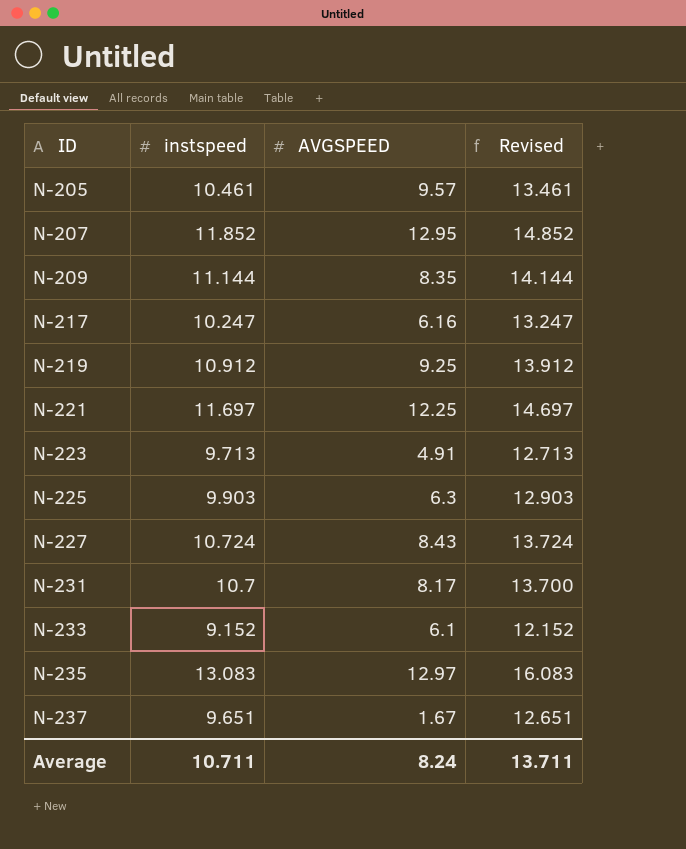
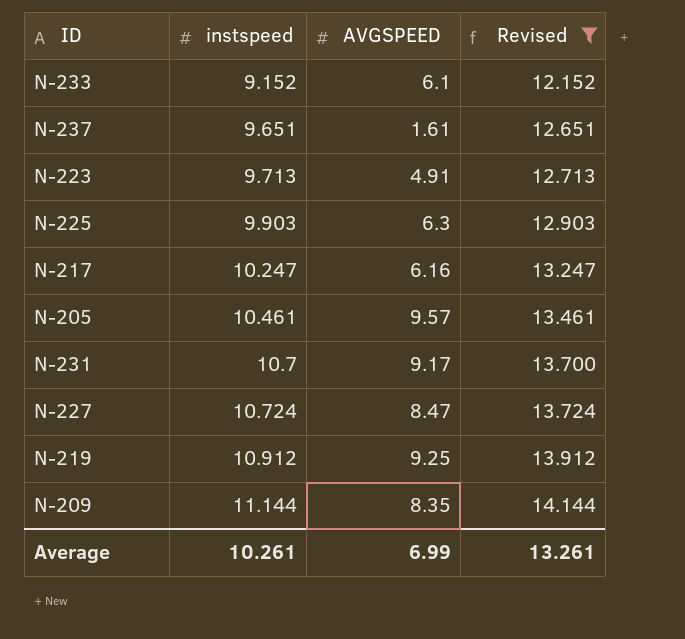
filter: none -> Revised <= 14.144
row order: ID ascending -> instspeed ascending
N-237 | AVGSPEED: 1.67 -> 1.61
N-231 | AVGSPEED: 8.17 -> 9.17
N-227 | AVGSPEED: 8.43 -> 8.47
Average | instspeed: 10.711 -> 10.261
Average | AVGSPEED: 8.24 -> 6.99
Average | Revised: 13.711 -> 13.261

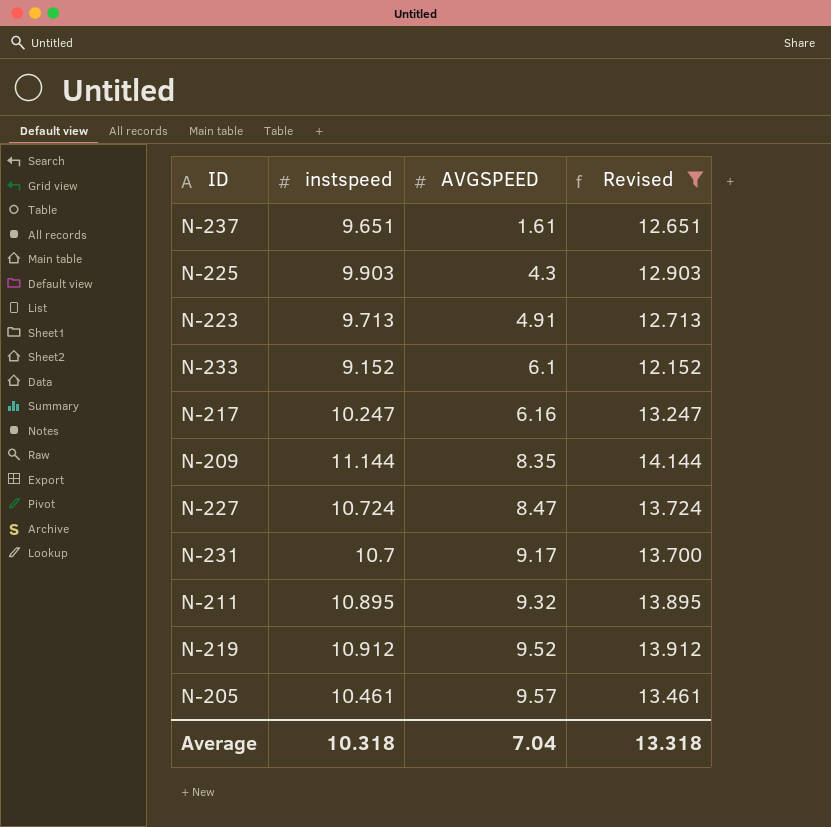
row order: instspeed ascending -> AVGSPEED ascending
N-225 | AVGSPEED: 6.3 -> 4.3
row N-211: none -> 10.895 | 9.32 | 13.895
N-219 | AVGSPEED: 9.25 -> 9.52
Average | instspeed: 10.261 -> 10.318
Average | AVGSPEED: 6.99 -> 7.04
Average | Revised: 13.261 -> 13.318

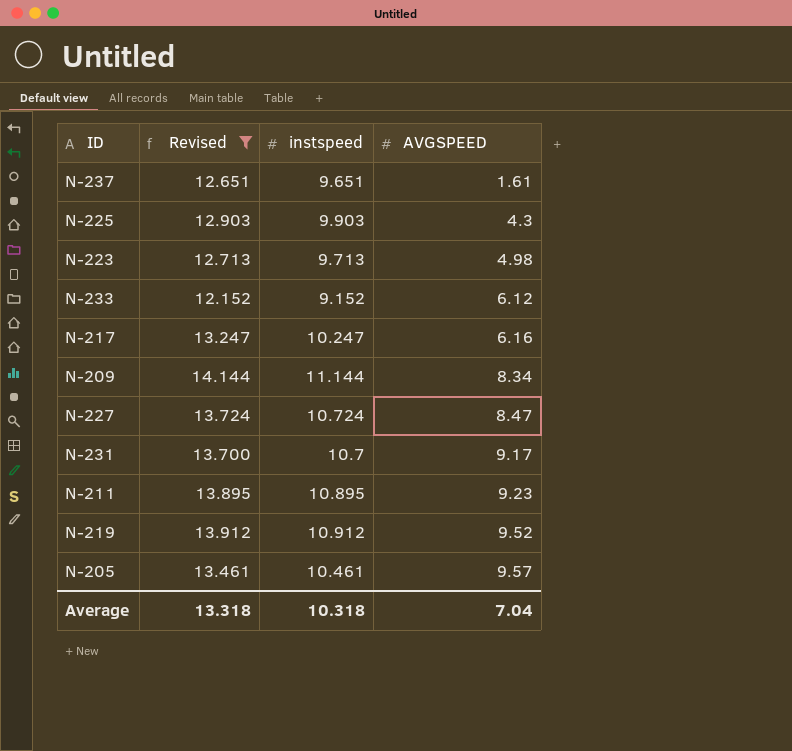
column Revised | position: 4 -> 2
N-223 | AVGSPEED: 4.91 -> 4.98
N-233 | AVGSPEED: 6.1 -> 6.12
N-209 | AVGSPEED: 8.35 -> 8.34
N-211 | AVGSPEED: 9.32 -> 9.23

